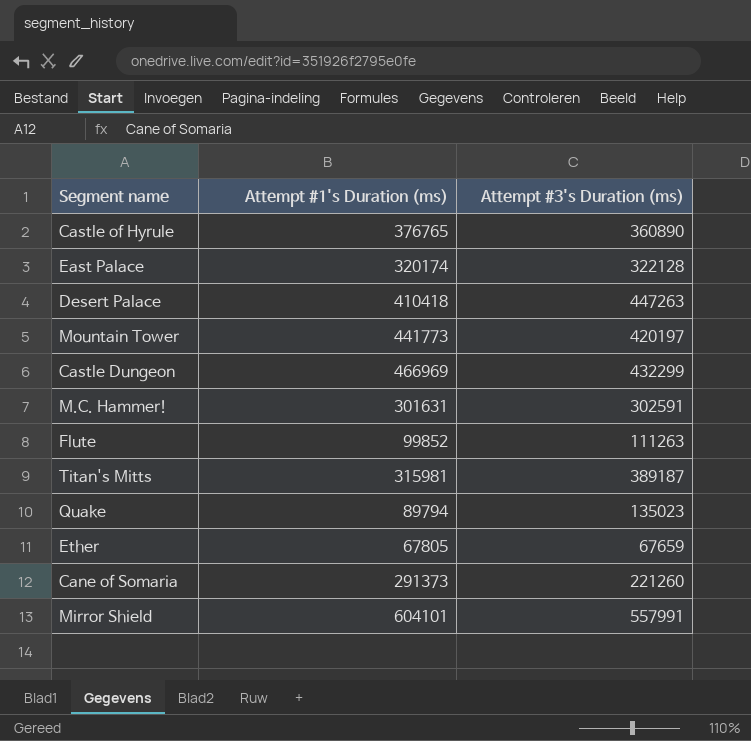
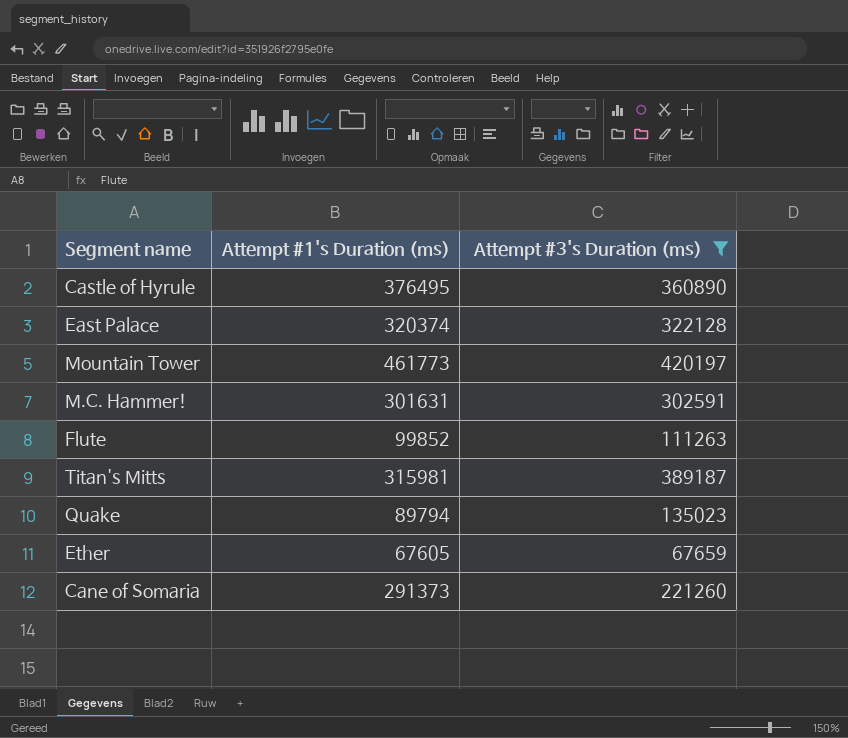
filter: none -> Attempt #3's Duration (ms) <= 420197
Castle of Hyrule | Attempt #1's Duration (ms): 376765 -> 376495
East Palace | Attempt #1's Duration (ms): 320174 -> 320374
Mountain Tower | Attempt #1's Duration (ms): 441773 -> 461773
Ether | Attempt #1's Duration (ms): 67805 -> 67605

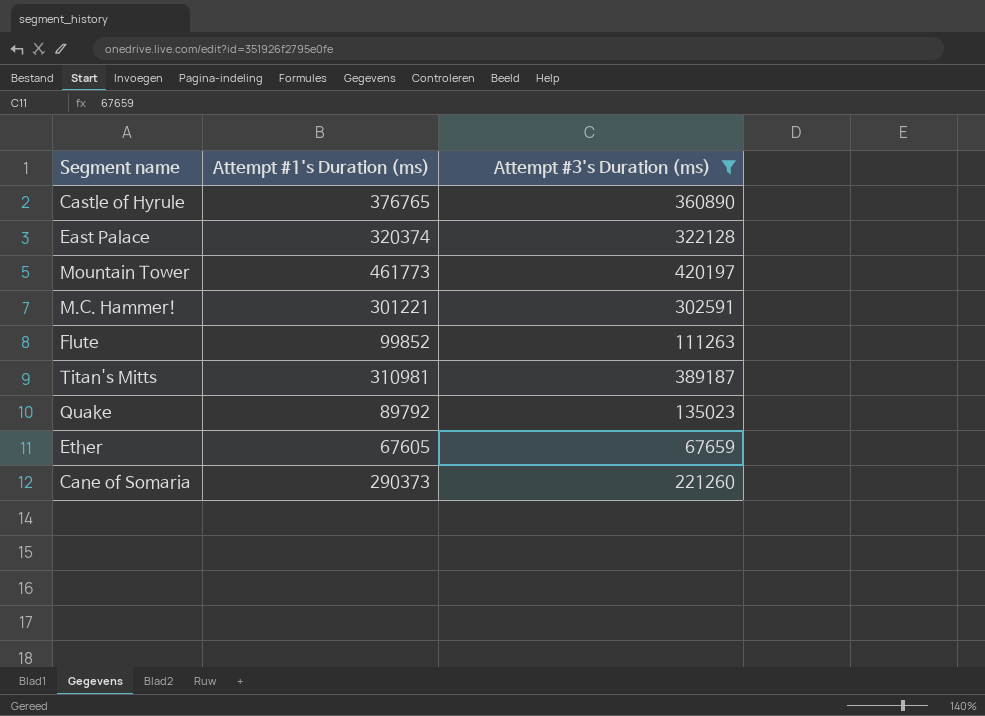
Castle of Hyrule | Attempt #1's Duration (ms): 376495 -> 376765
M.C. Hammer! | Attempt #1's Duration (ms): 301631 -> 301221
Titan's Mitts | Attempt #1's Duration (ms): 315981 -> 310981
Quake | Attempt #1's Duration (ms): 89794 -> 89792
Cane of Somaria | Attempt #1's Duration (ms): 291373 -> 290373

